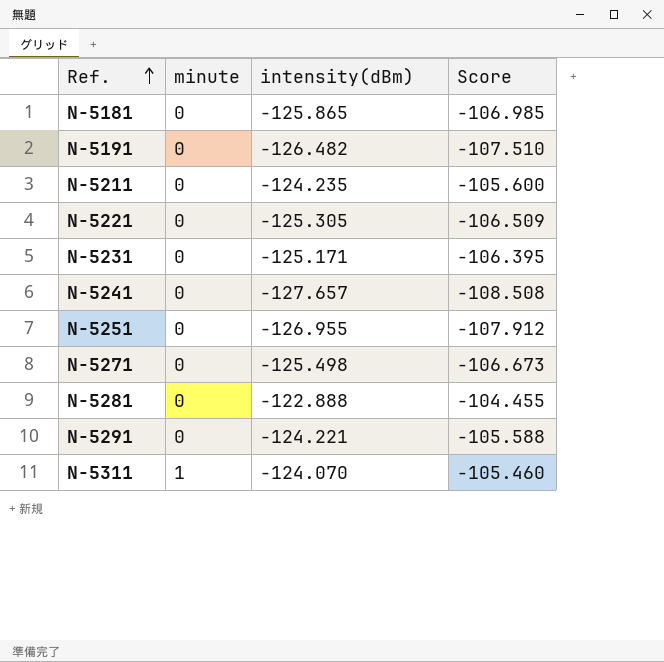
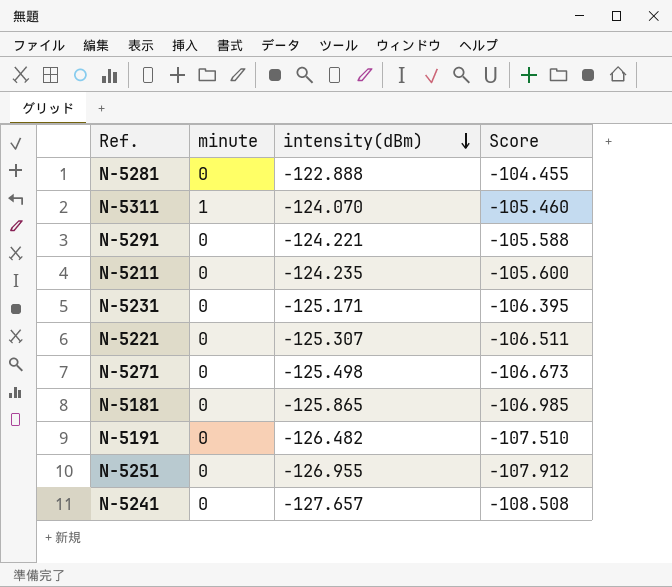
row order: Ref. ascending -> intensity(dBm) descending
N-5221 | intensity(dBm): -125.305 -> -125.307
N-5221 | Score: -106.509 -> -106.511

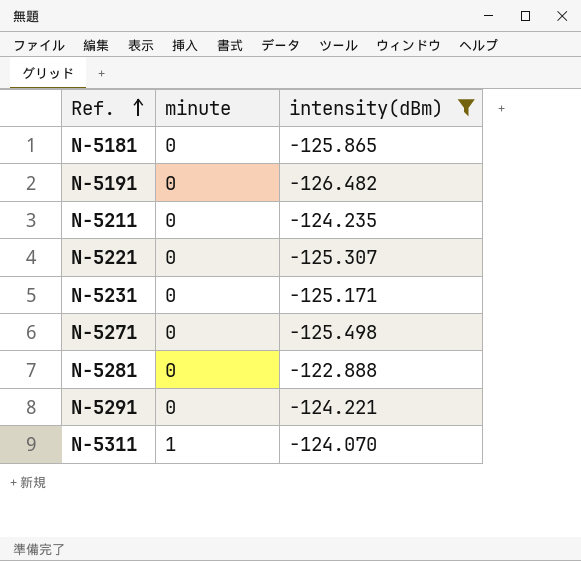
filter: none -> intensity(dBm) >= -126.482
row order: intensity(dBm) descending -> Ref. ascending
column Score | formula: [intensity(dBm)] * 0.85 -> none

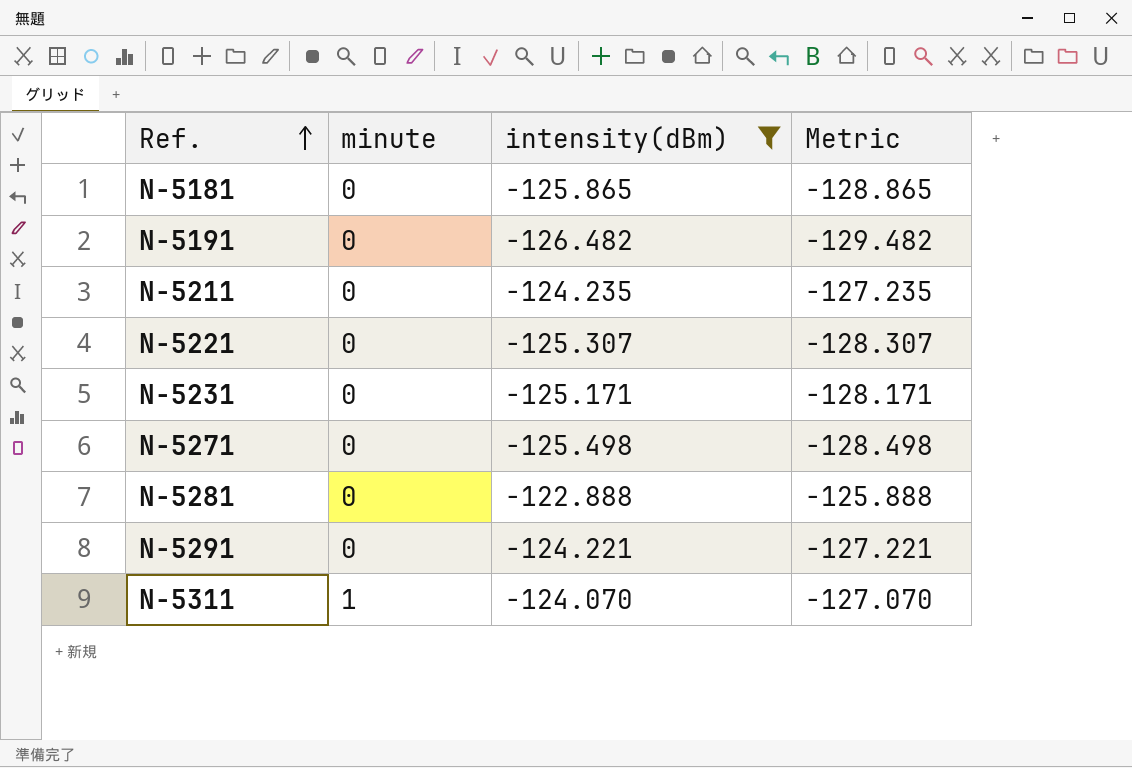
column Metric | formula: none -> [intensity(dBm)] - 3

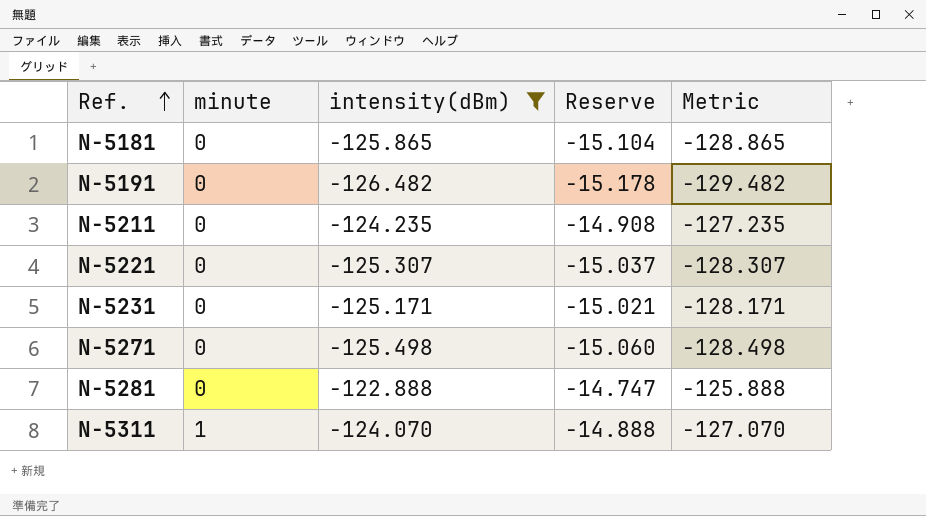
column Reserve | formula: none -> [intensity(dBm)] * 0.12
row N-5291: 0 | -124.221 | -127.221 -> none

